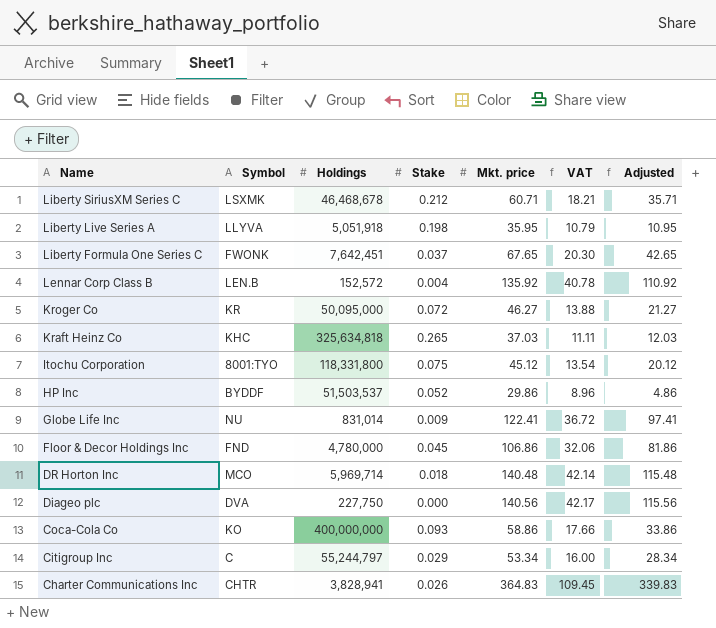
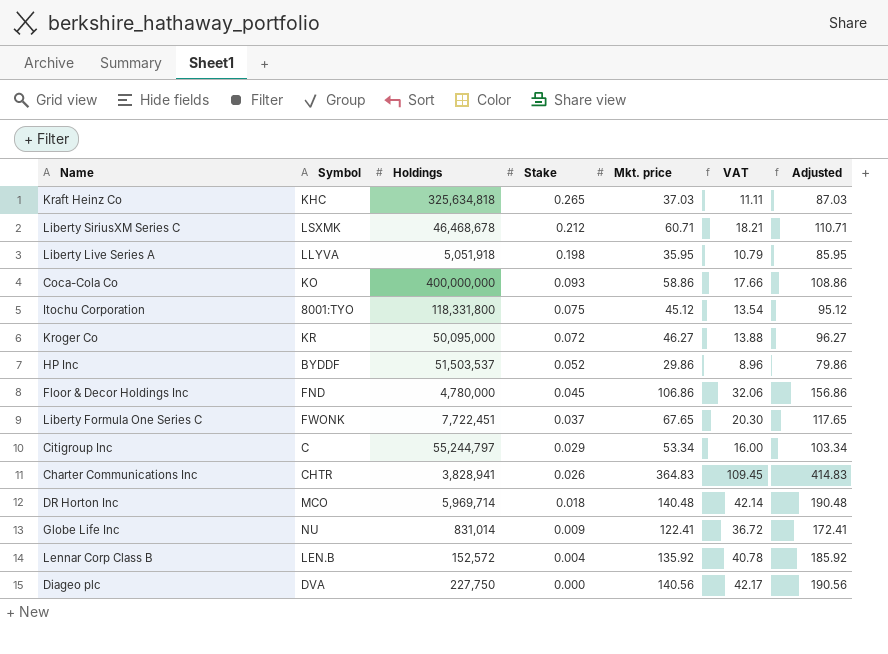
row order: Name descending -> Stake descending
column Adjusted | formula: [Mkt. price] - 25 -> [Mkt. price] + 50
Liberty Formula One Series C | Holdings: 7,642,451 -> 7,722,451

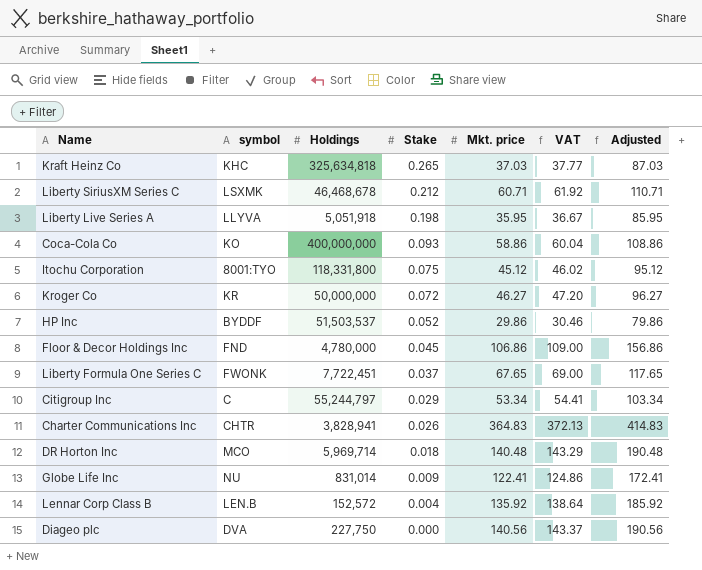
column name: Symbol -> symbol
column VAT | formula: [Mkt. price] * 0.3 -> [Mkt. price] * 1.02
Kroger Co | Holdings: 50,095,000 -> 50,000,000

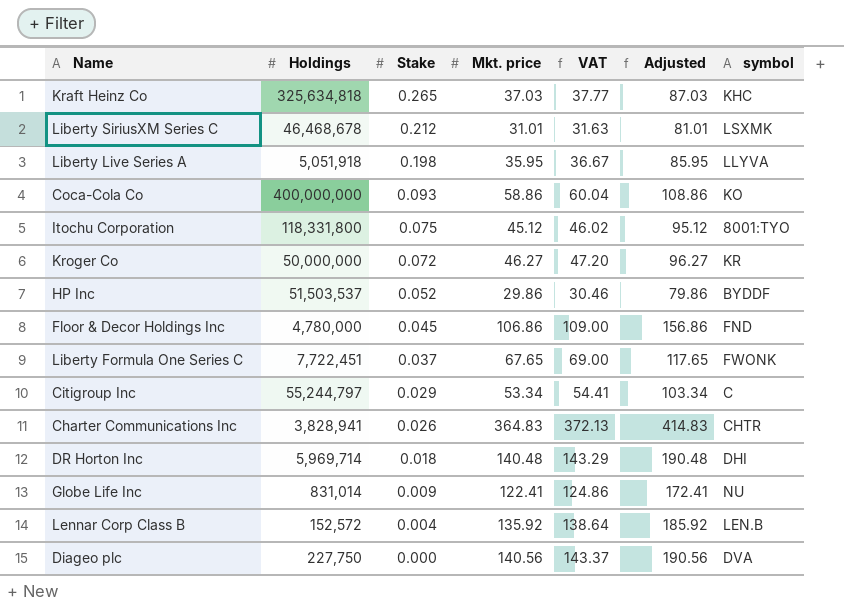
column symbol | position: 2 -> 7
Liberty SiriusXM Series C | Mkt. price: 60.71 -> 31.01
Liberty SiriusXM Series C | VAT: 61.92 -> 31.63
Liberty SiriusXM Series C | Adjusted: 110.71 -> 81.01
DR Horton Inc | symbol: MCO -> DHI

